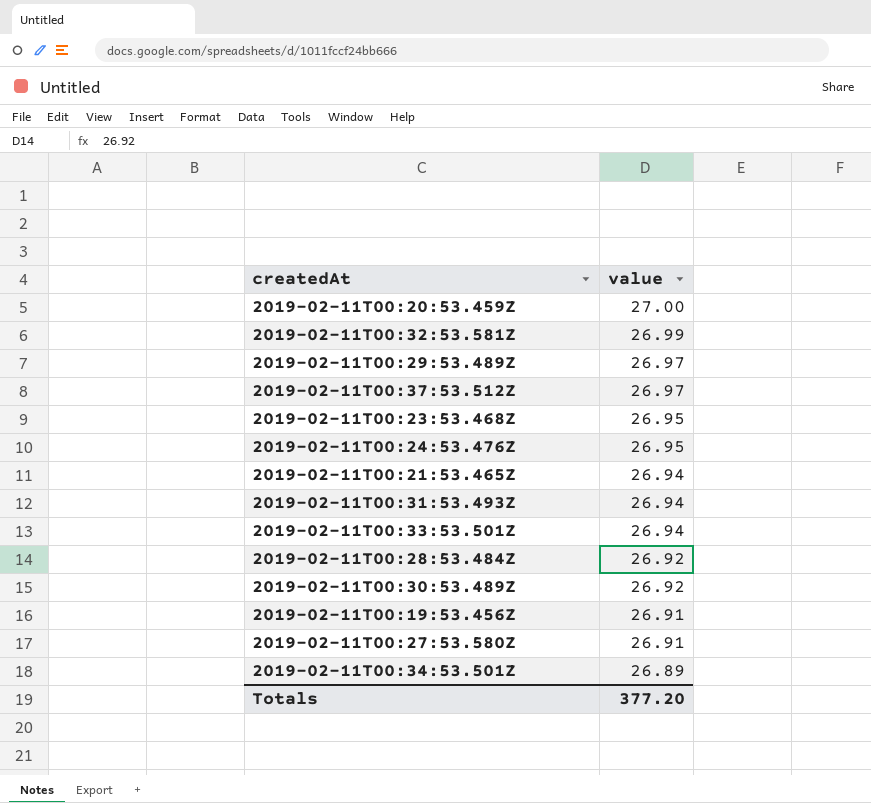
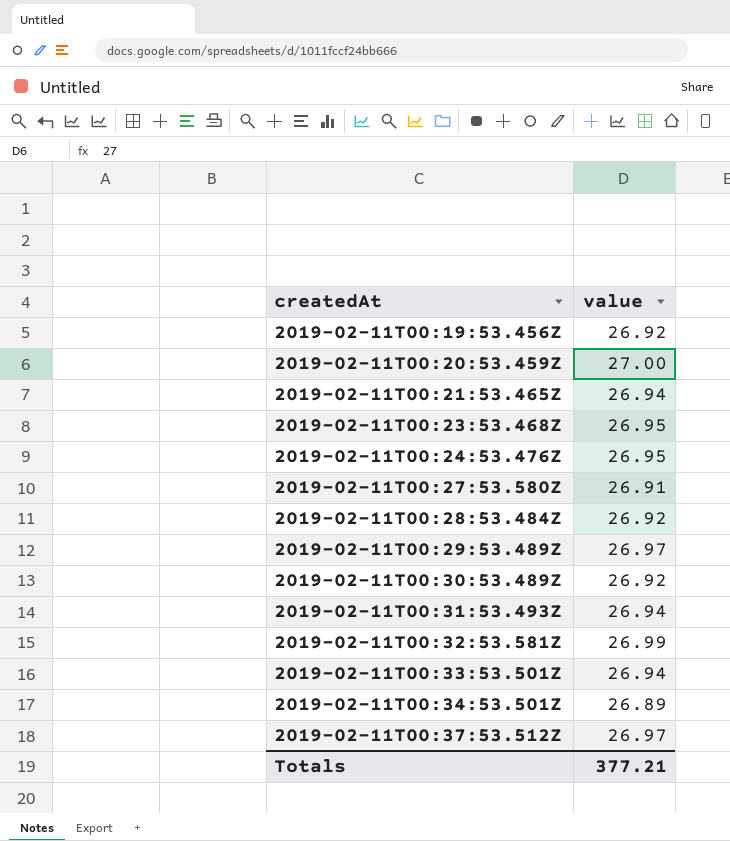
row order: value descending -> createdAt ascending
2019-02-11T00:19:53.456Z | value: 26.91 -> 26.92
Totals | value: 377.20 -> 377.21

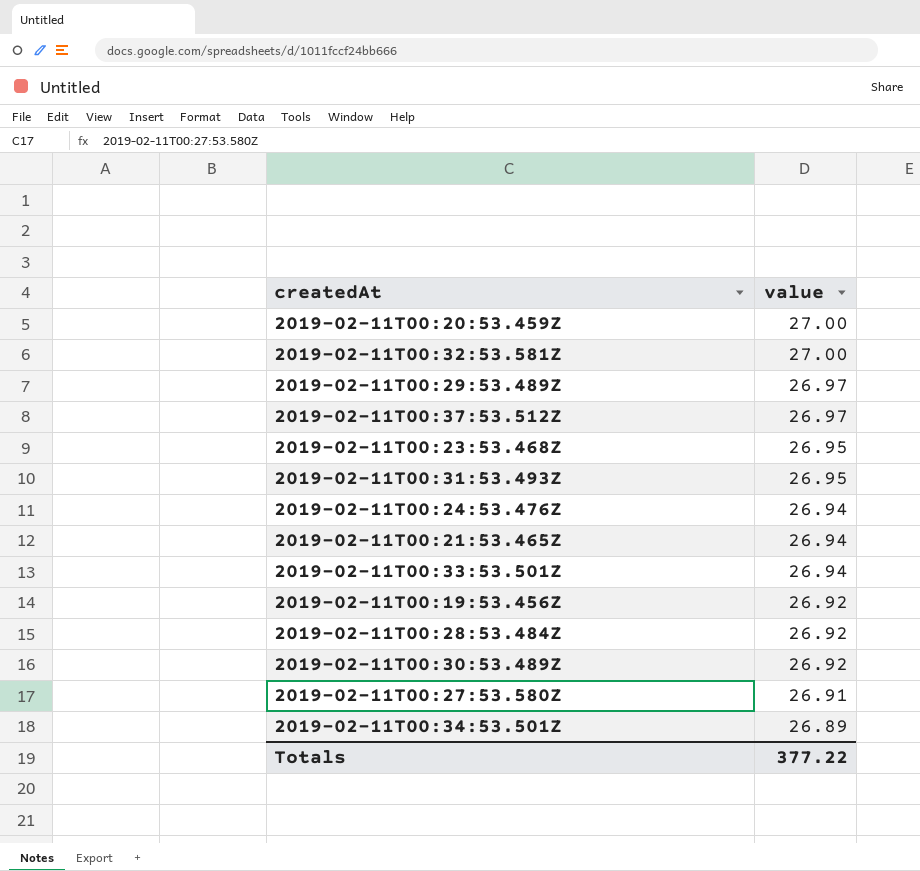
row order: createdAt ascending -> value descending
2019-02-11T00:32:53.581Z | value: 26.99 -> 27.00
2019-02-11T00:31:53.493Z | value: 26.94 -> 26.95
2019-02-11T00:24:53.476Z | value: 26.95 -> 26.94
Totals | value: 377.21 -> 377.22

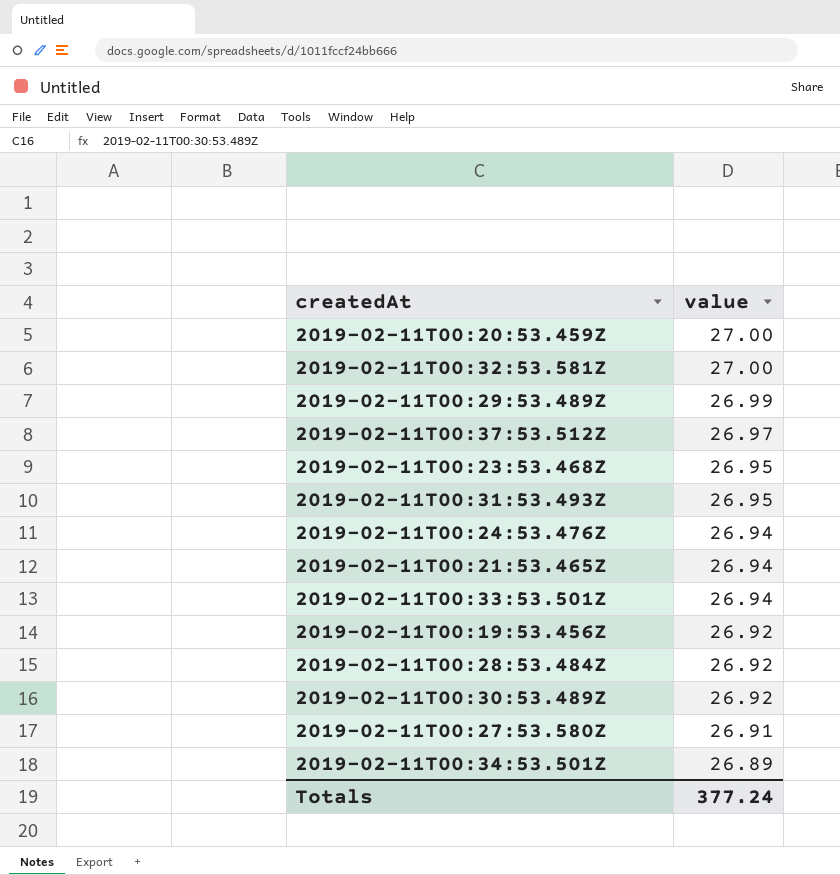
2019-02-11T00:29:53.489Z | value: 26.97 -> 26.99
Totals | value: 377.22 -> 377.24

